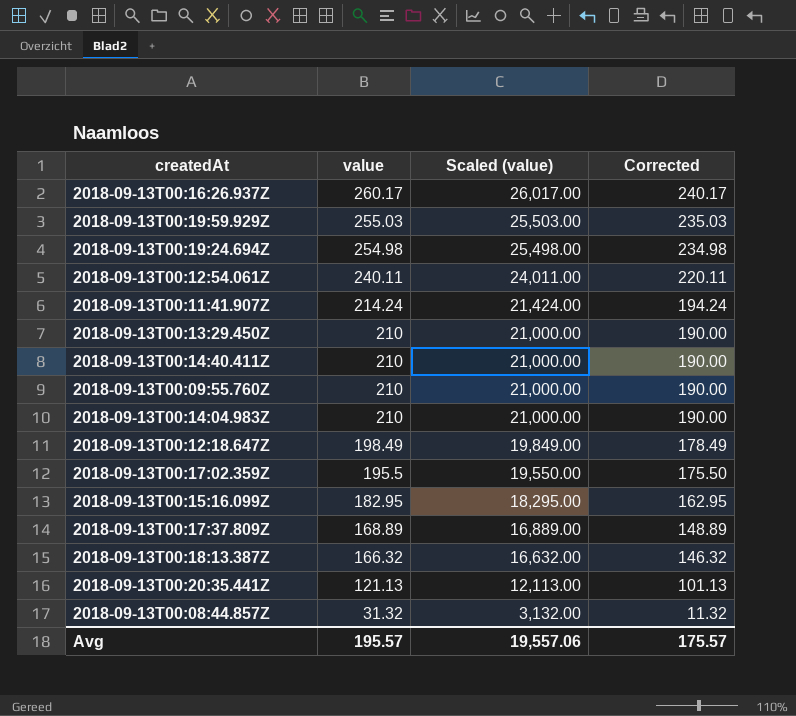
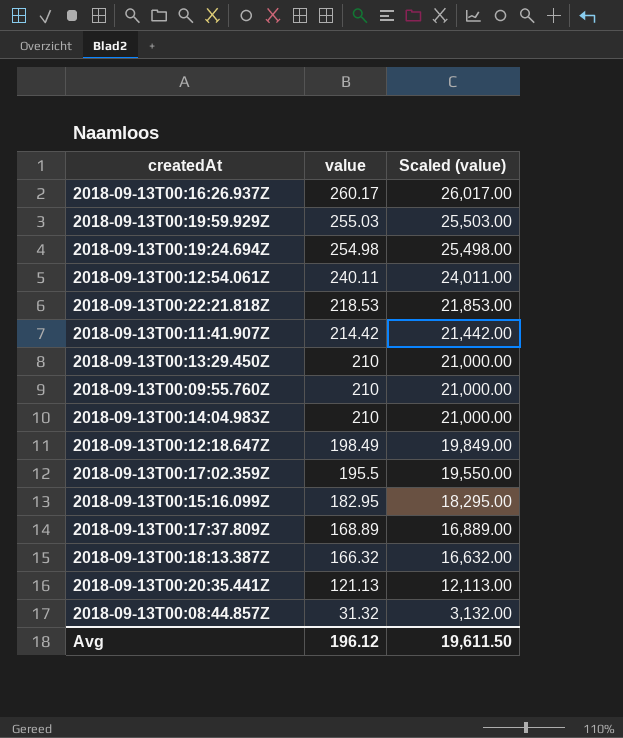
column Corrected | formula: [value] - 20 -> none
row 2018-09-13T00:14:40.411Z: 210 | 21,000.00 | 190.00 -> none
row 2018-09-13T00:22:21.818Z: none -> 218.53 | 21,853.00
2018-09-13T00:11:41.907Z | value: 214.24 -> 214.42
2018-09-13T00:11:41.907Z | Scaled (value): 21,424.00 -> 21,442.00
Avg | value: 195.57 -> 196.12
Avg | Scaled (value): 19,557.06 -> 19,611.50

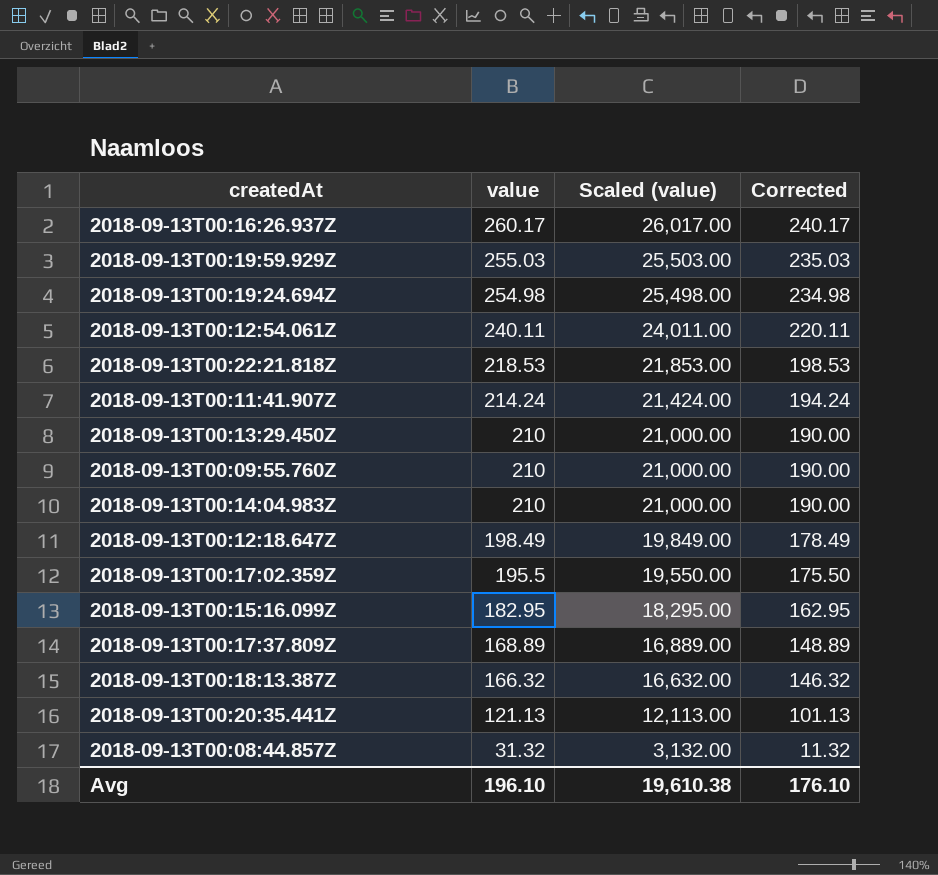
column Corrected | formula: none -> [value] - 20
2018-09-13T00:11:41.907Z | value: 214.42 -> 214.24
2018-09-13T00:11:41.907Z | Scaled (value): 21,442.00 -> 21,424.00
Avg | value: 196.12 -> 196.10
Avg | Scaled (value): 19,611.50 -> 19,610.38

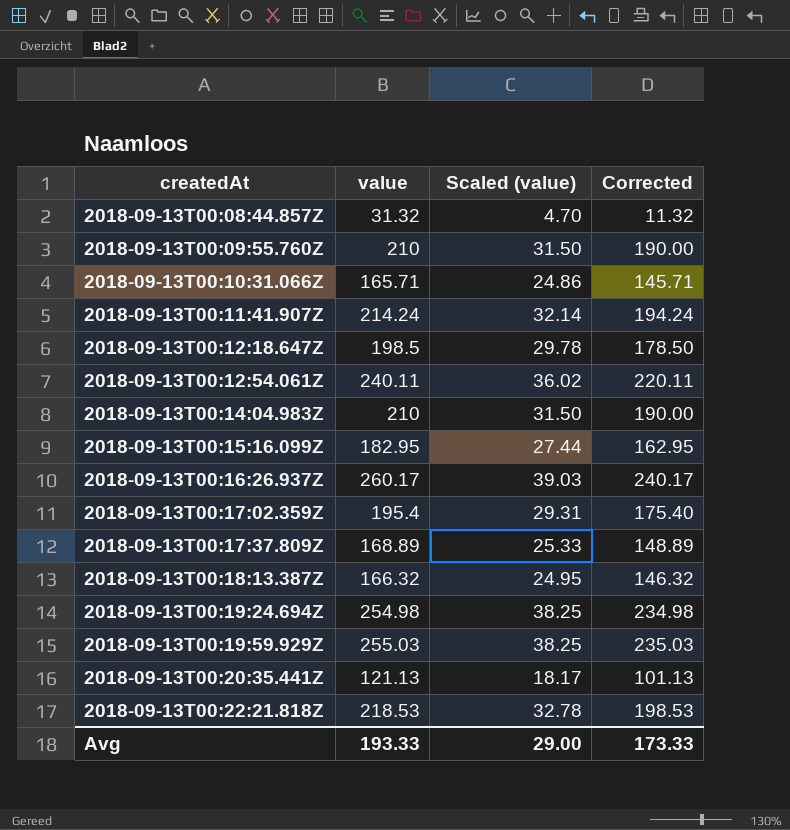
row order: value descending -> createdAt ascending
column Scaled (value) | formula: [value] * 100 -> [value] * 0.15
row 2018-09-13T00:13:29.450Z: 210 | 21,000.00 | 190.00 -> none
row 2018-09-13T00:10:31.066Z: none -> 165.71 | 24.86 | 145.71
2018-09-13T00:12:18.647Z | value: 198.49 -> 198.5
2018-09-13T00:12:18.647Z | Corrected: 178.49 -> 178.50
2018-09-13T00:17:02.359Z | value: 195.5 -> 195.4
2018-09-13T00:17:02.359Z | Corrected: 175.50 -> 175.40
Avg | value: 196.10 -> 193.33
Avg | Scaled (value): 19,610.38 -> 29.00
Avg | Corrected: 176.10 -> 173.33

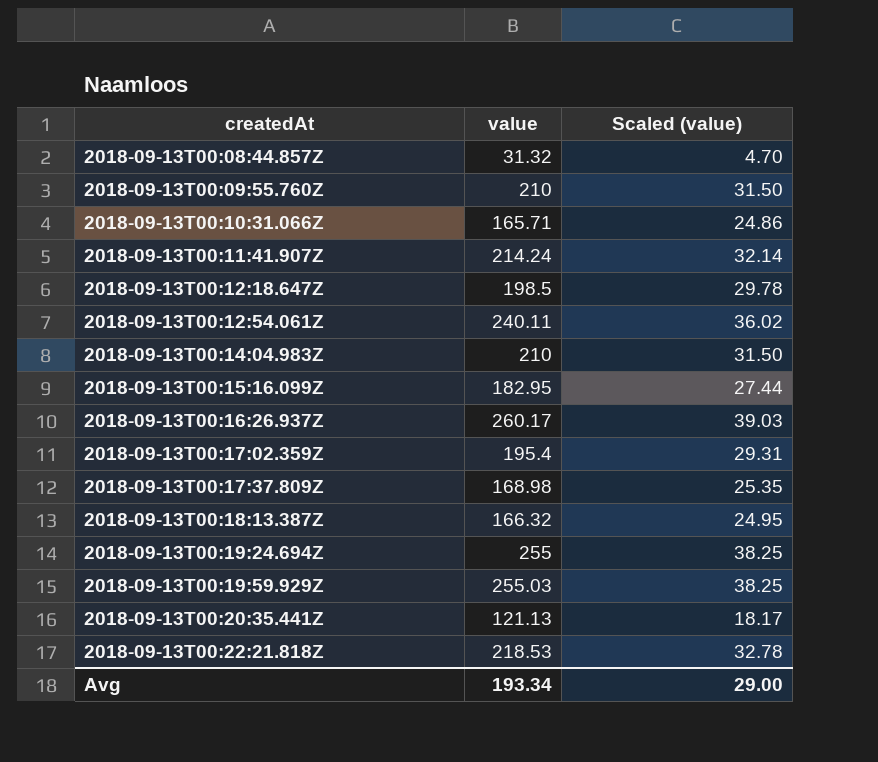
column Corrected | formula: [value] - 20 -> none
2018-09-13T00:17:37.809Z | value: 168.89 -> 168.98
2018-09-13T00:17:37.809Z | Scaled (value): 25.33 -> 25.35
2018-09-13T00:19:24.694Z | value: 254.98 -> 255
Avg | value: 193.33 -> 193.34

